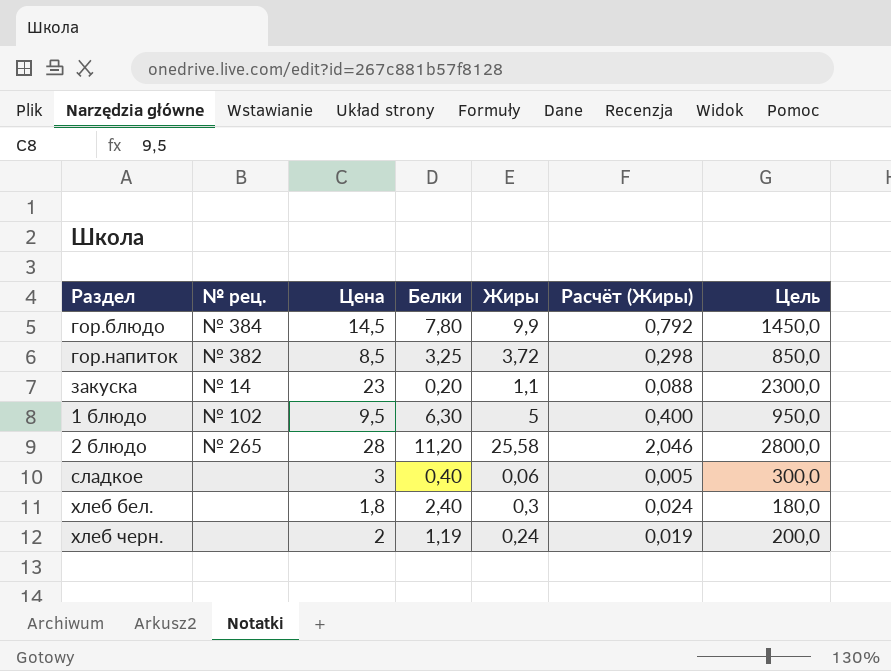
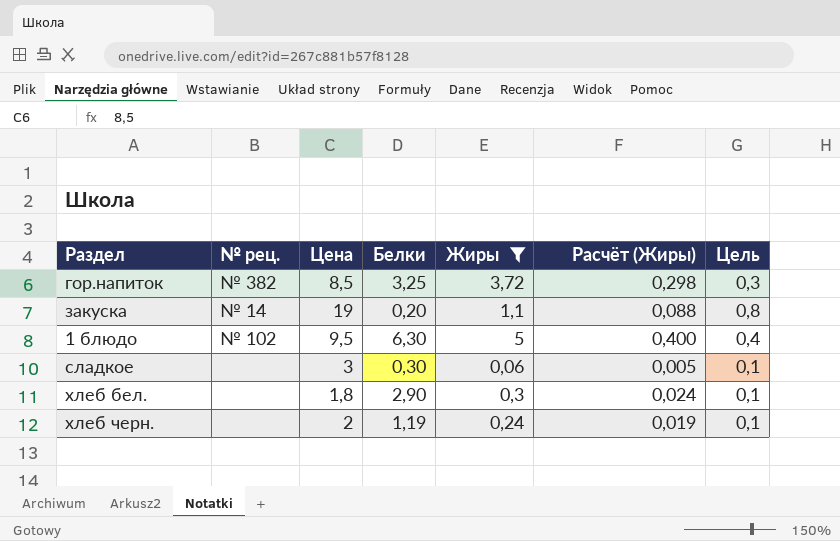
filter: none -> Жиры <= 5
column Цель | formula: [Цена] * 100 -> [Цена] * 0,04
закуска | Цена: 23 -> 19
сладкое | Белки: 0,40 -> 0,30
хлеб бел. | Белки: 2,40 -> 2,90

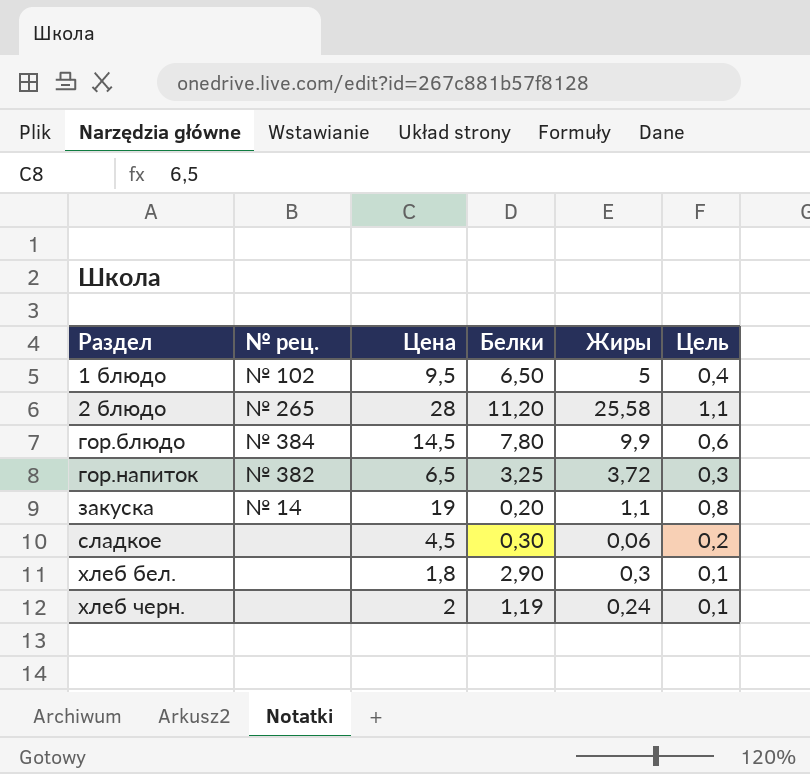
filter: Жиры <= 5 -> none
row order: none -> Раздел ascending
column Расчёт (Жиры) | formula: [Жиры] * 0,08 -> none
1 блюдо | Белки: 6,30 -> 6,50
гор.напиток | Цена: 8,5 -> 6,5
сладкое | Цена: 3 -> 4,5
сладкое | Цель: 0,1 -> 0,2

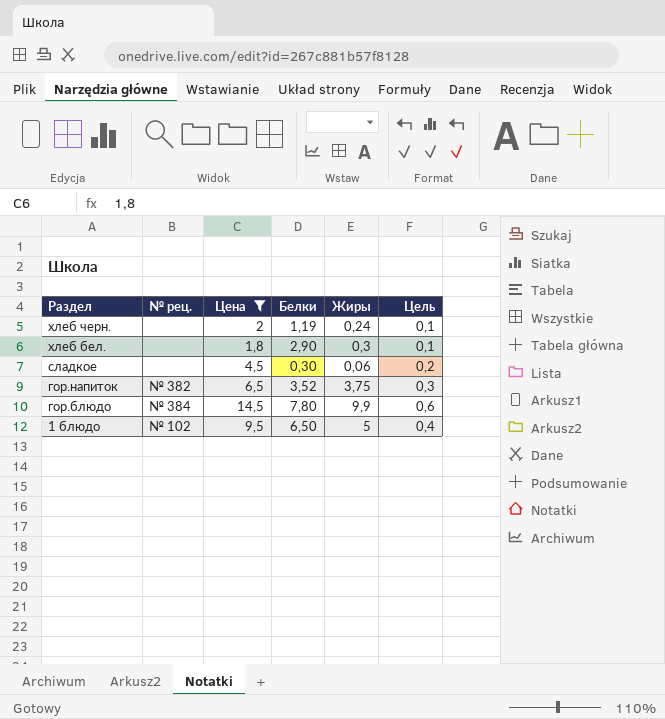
filter: none -> Цена <= 14,5
row order: Раздел ascending -> Раздел descending
гор.напиток | Белки: 3,25 -> 3,52
гор.напиток | Жиры: 3,72 -> 3,75

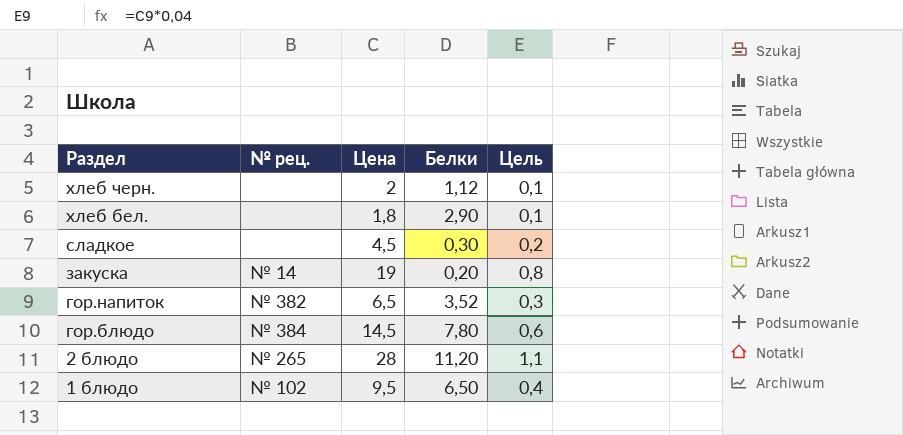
filter: Цена <= 14,5 -> none
column Жиры | position: 5 -> none
хлеб черн. | Белки: 1,19 -> 1,12

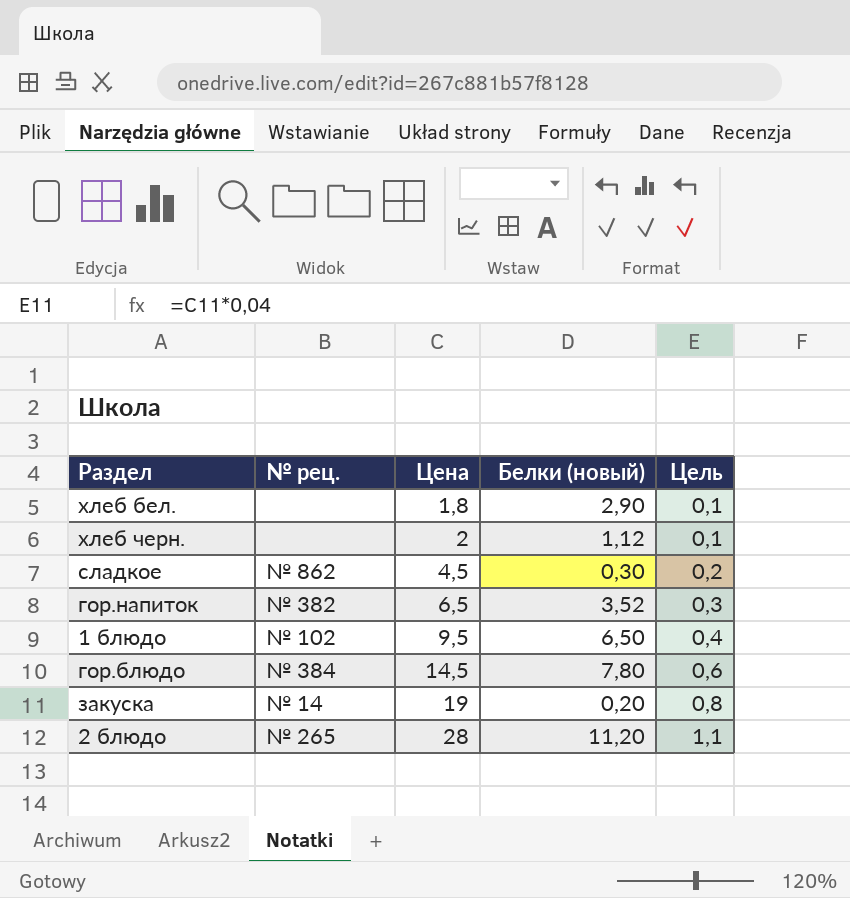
row order: Раздел descending -> Цена ascending
column name: Белки -> Белки (новый)
сладкое | № рец.: none -> № 862

